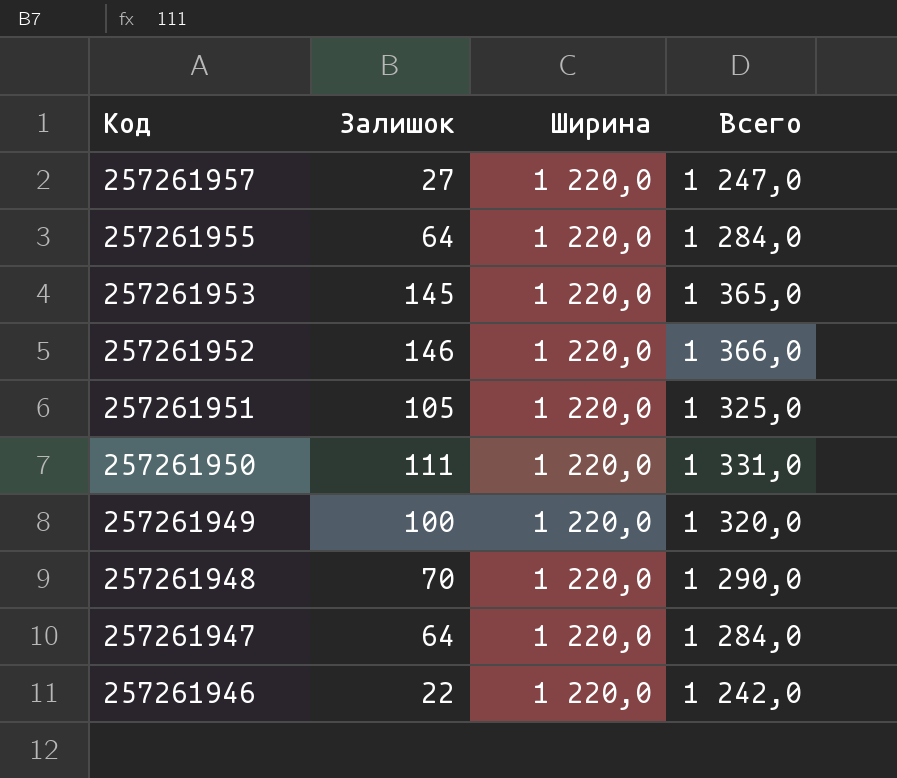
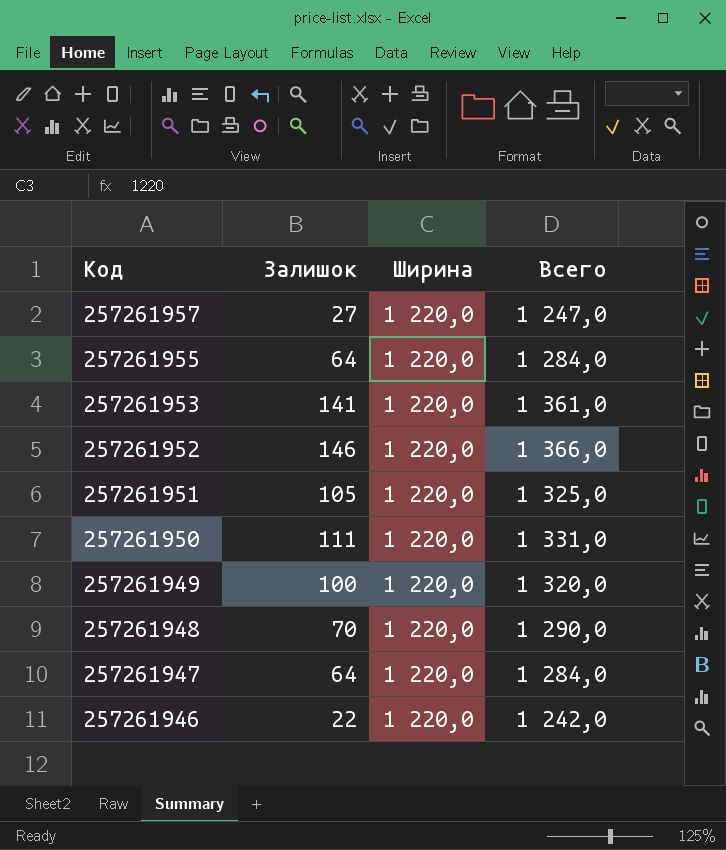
257261953 | Залишок: 145 -> 141
257261953 | Всего: 1 365,0 -> 1 361,0

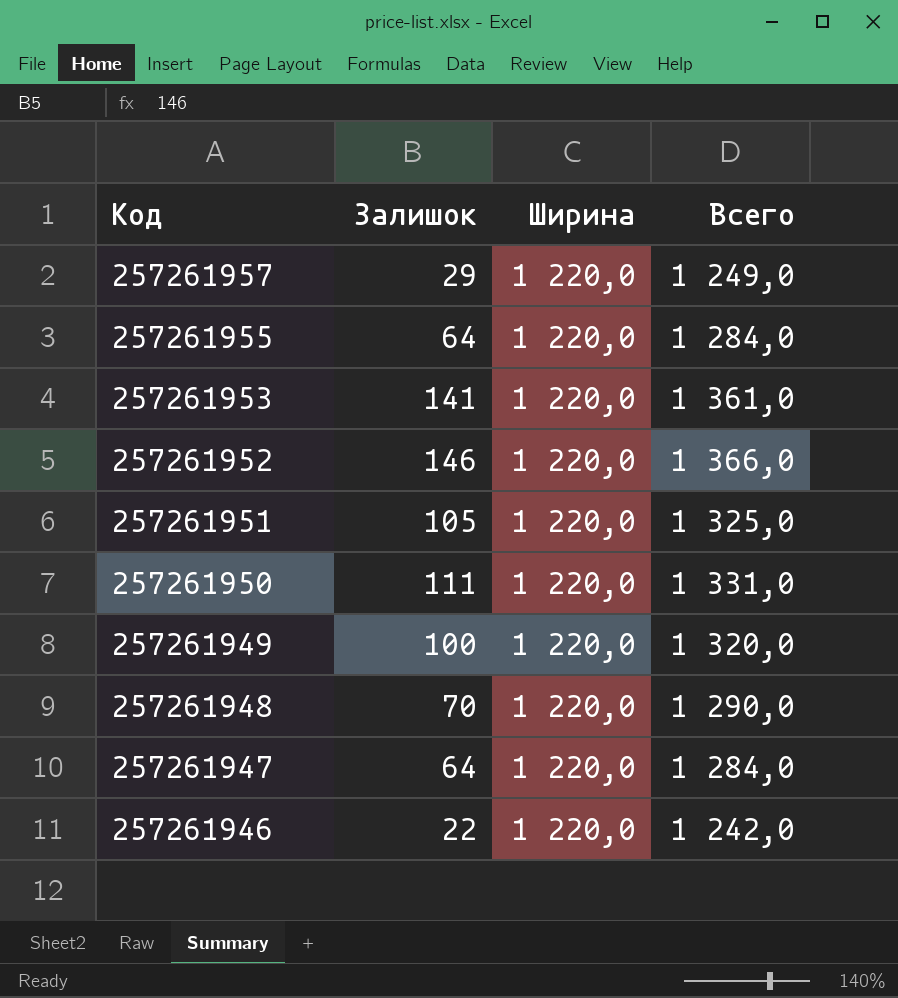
257261957 | Залишок: 27 -> 29
257261957 | Всего: 1 247,0 -> 1 249,0

